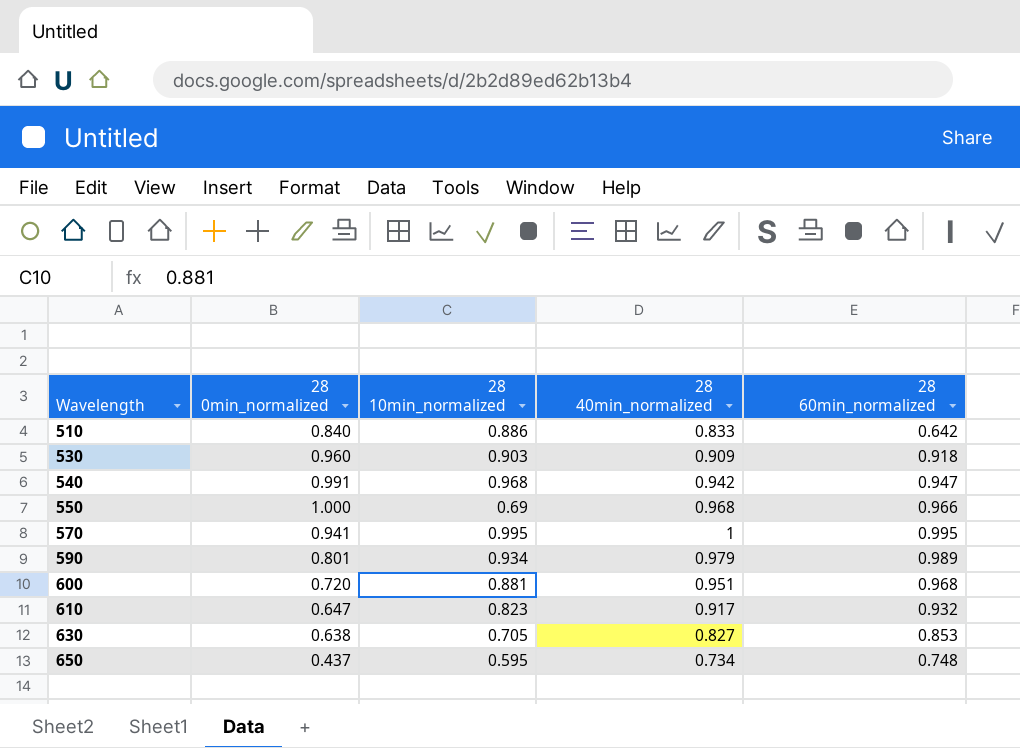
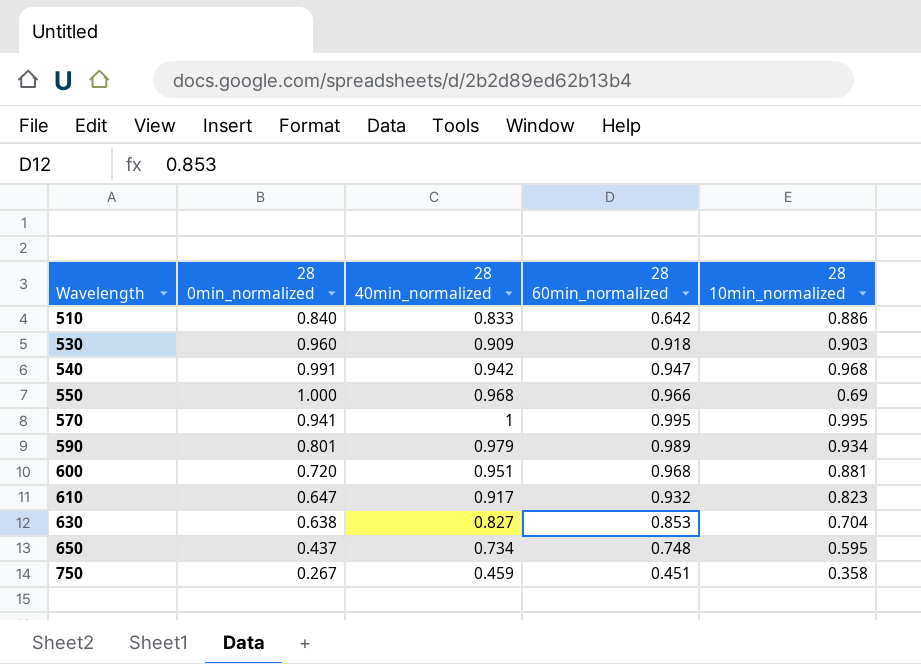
column 28 10min_normalized | position: 3 -> 5
630 | 28 10min_normalized: 0.705 -> 0.704
row 750: none -> 0.267 | 0.459 | 0.451 | 0.358

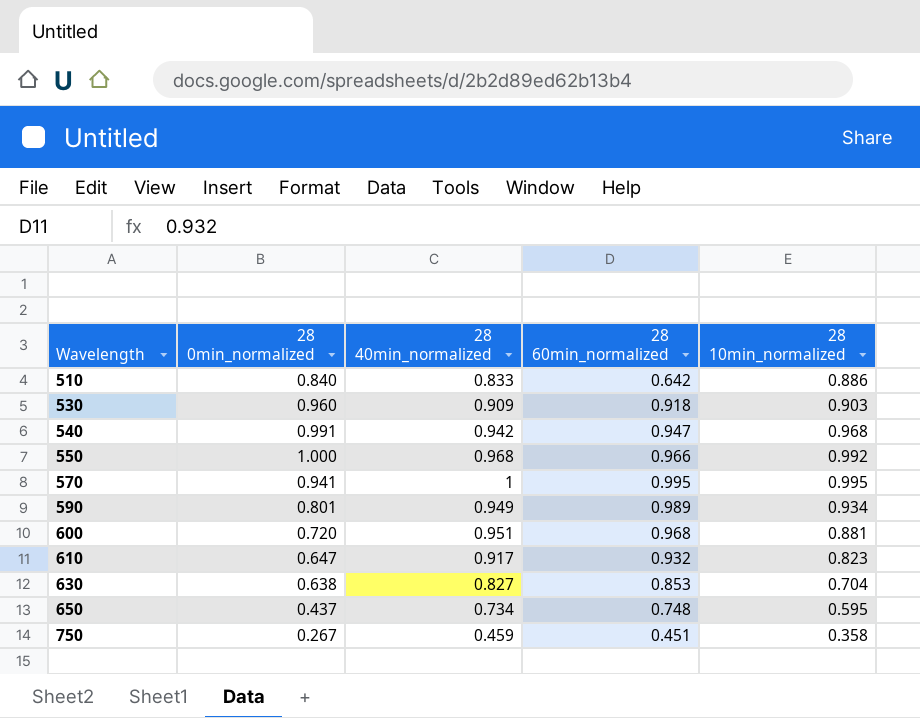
550 | 28 10min_normalized: 0.69 -> 0.992
590 | 28 40min_normalized: 0.979 -> 0.949

